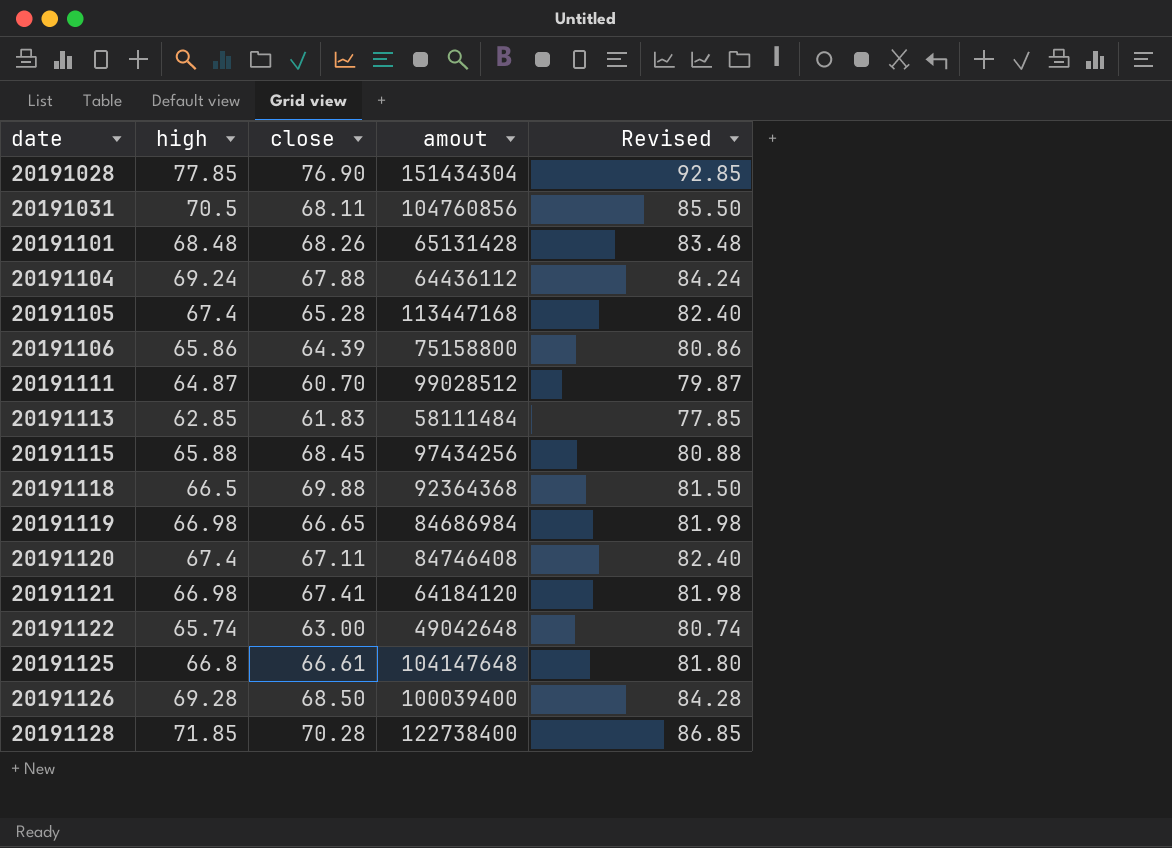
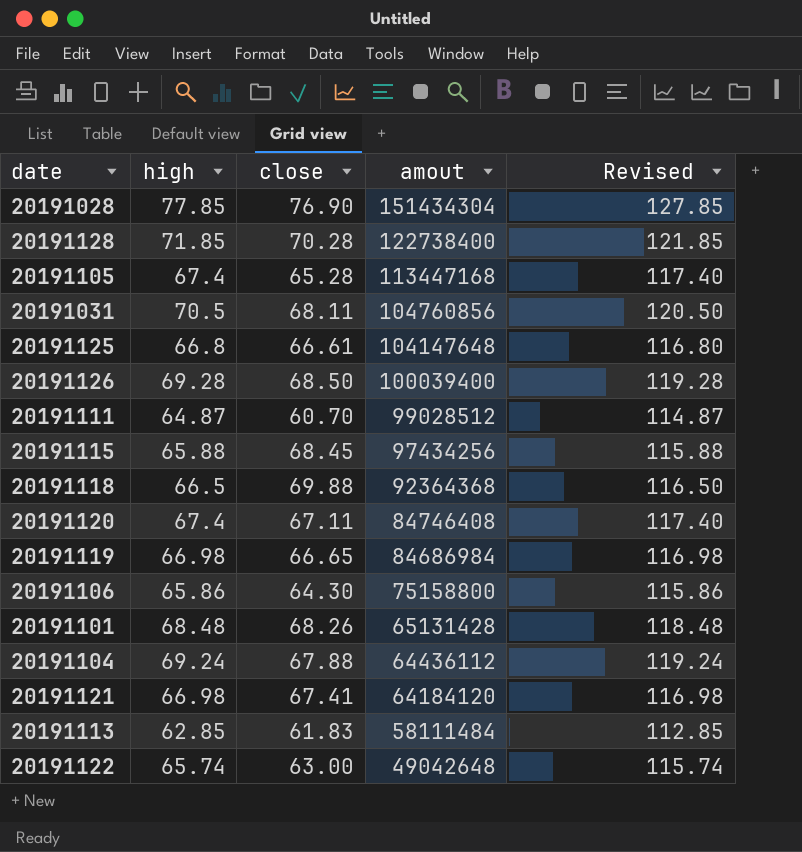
row order: date ascending -> amout descending
column Revised | formula: [high] + 15 -> [high] + 50
20191106 | close: 64.39 -> 64.30

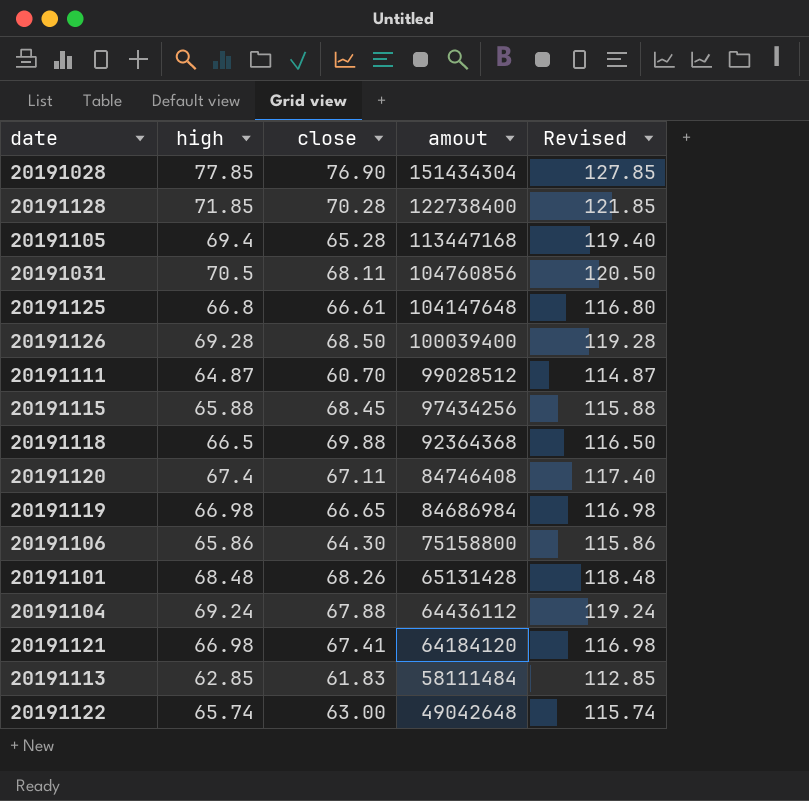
20191105 | high: 67.4 -> 69.4
20191105 | Revised: 117.40 -> 119.40

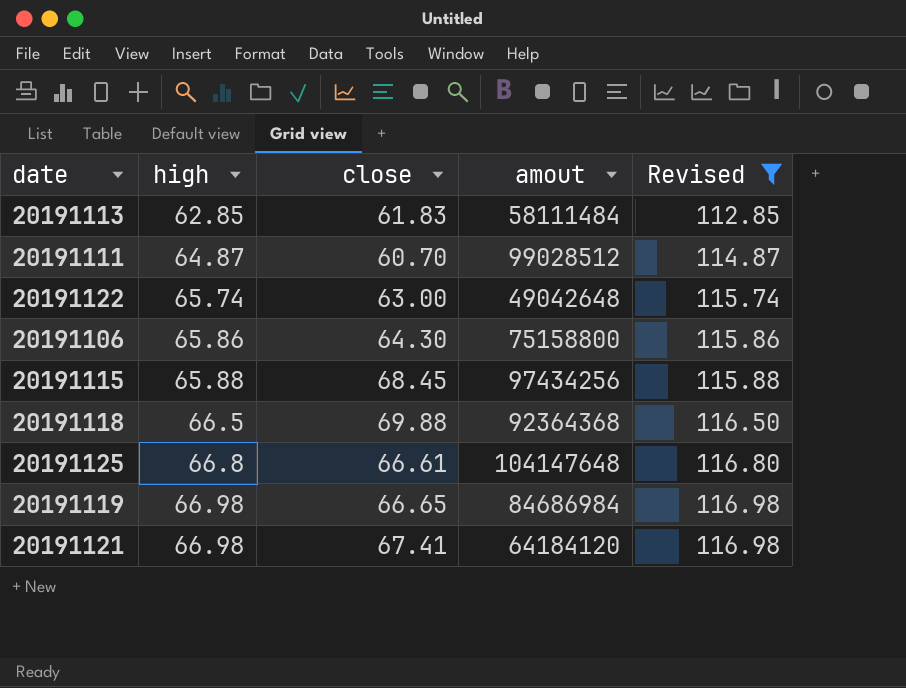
filter: none -> Revised <= 116.98
row order: amout descending -> high ascending

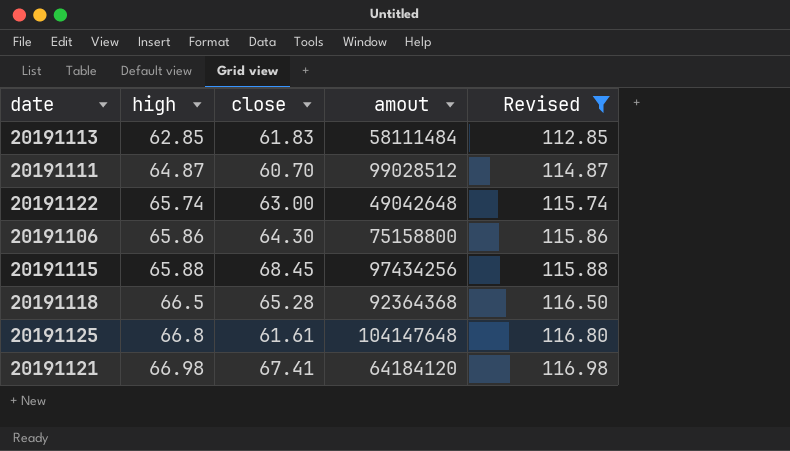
row 20191119: 66.98 | 66.65 | 84686984 | 116.98 -> none
20191118 | close: 69.88 -> 65.28
20191125 | close: 66.61 -> 61.61

